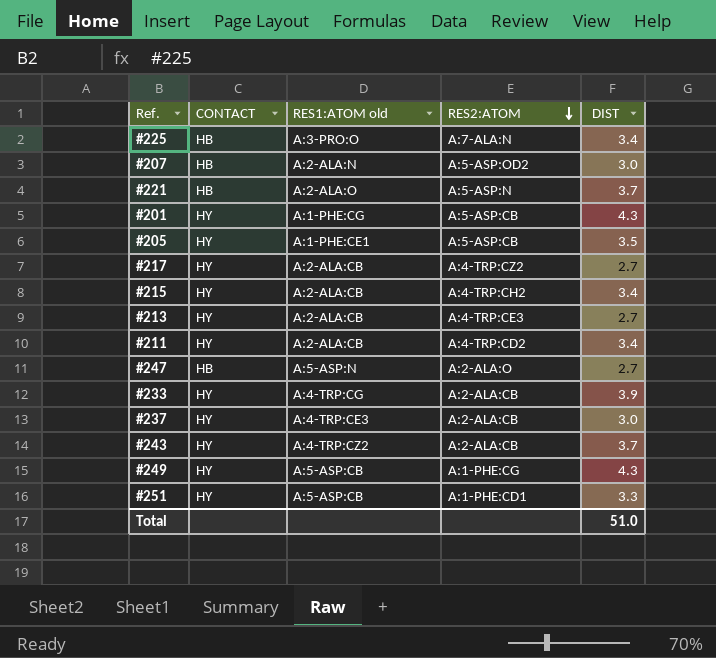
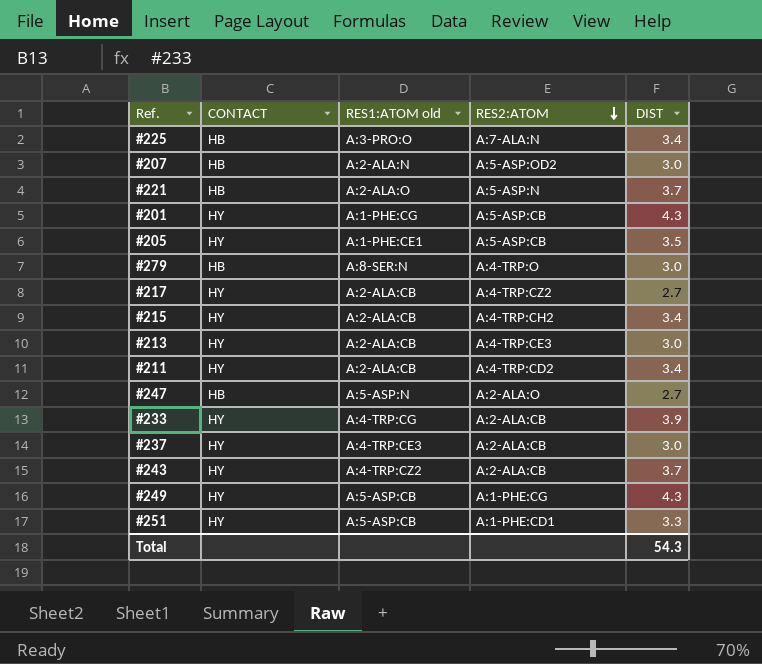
row #279: none -> HB | A:8-SER:N | A:4-TRP:O | 3.0
#213 | DIST: 2.7 -> 3.0
Total | DIST: 51.0 -> 54.3

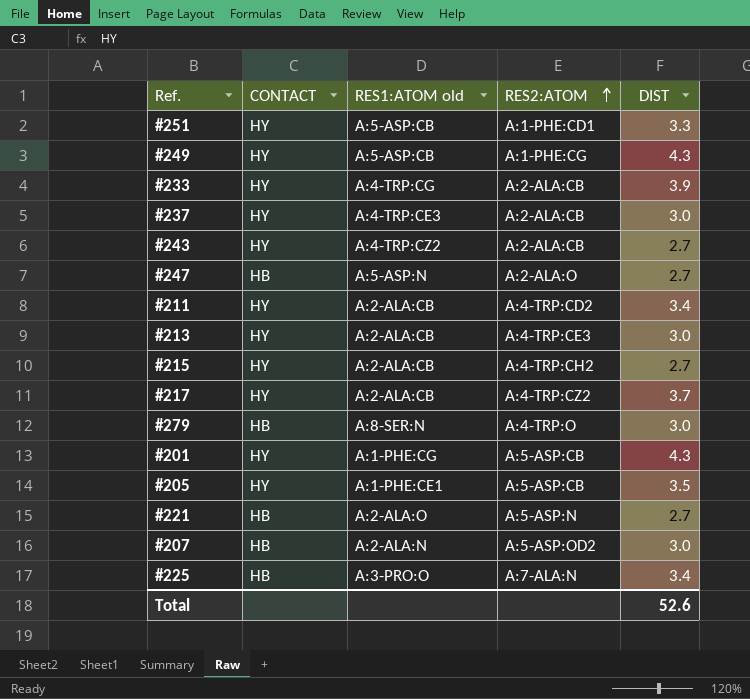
row order: RES2:ATOM descending -> RES2:ATOM ascending
#243 | DIST: 3.7 -> 2.7
#215 | DIST: 3.4 -> 2.7
#217 | DIST: 2.7 -> 3.7
#221 | DIST: 3.7 -> 2.7
Total | DIST: 54.3 -> 52.6

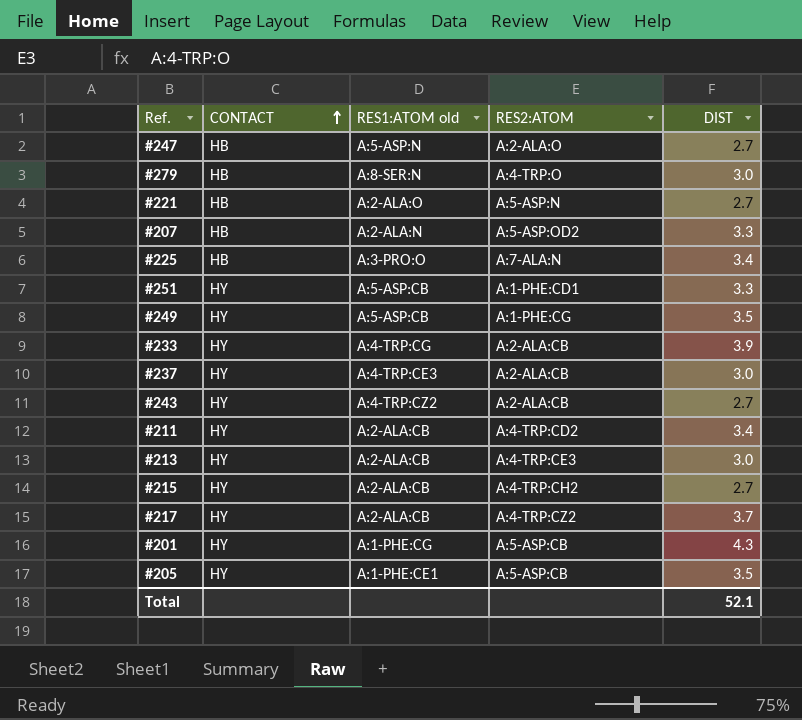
row order: RES2:ATOM ascending -> CONTACT ascending
#207 | DIST: 3.0 -> 3.3
#249 | DIST: 4.3 -> 3.5
Total | DIST: 52.6 -> 52.1

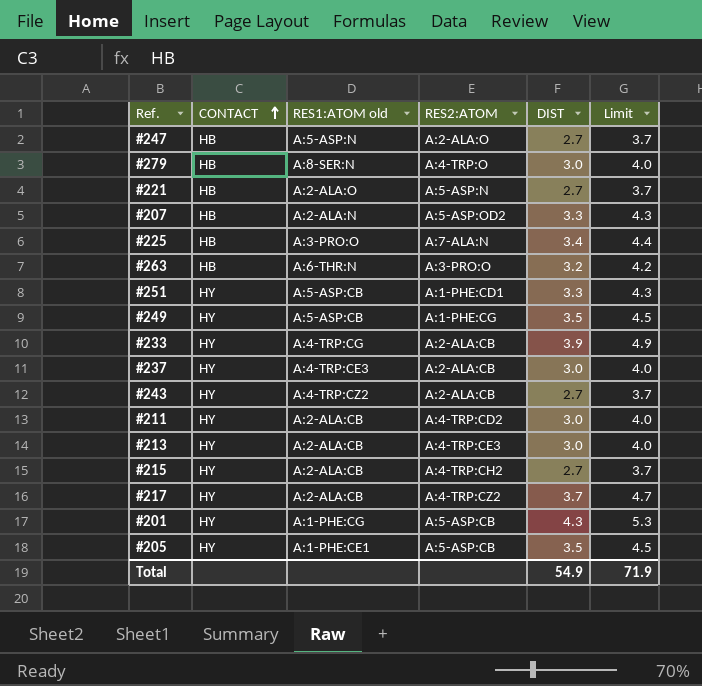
column Limit | formula: none -> [DIST] + 1
row #263: none -> HB | A:6-THR:N | A:3-PRO:O | 3.2 | 4.2
#211 | DIST: 3.4 -> 3.0
Total | DIST: 52.1 -> 54.9

